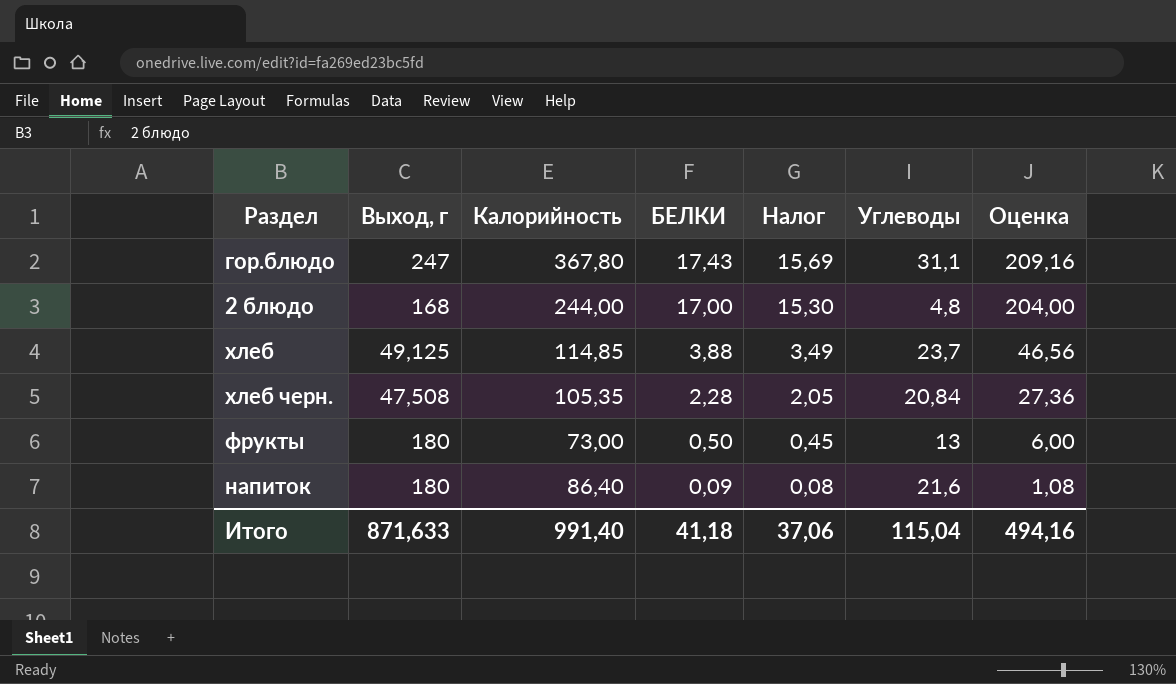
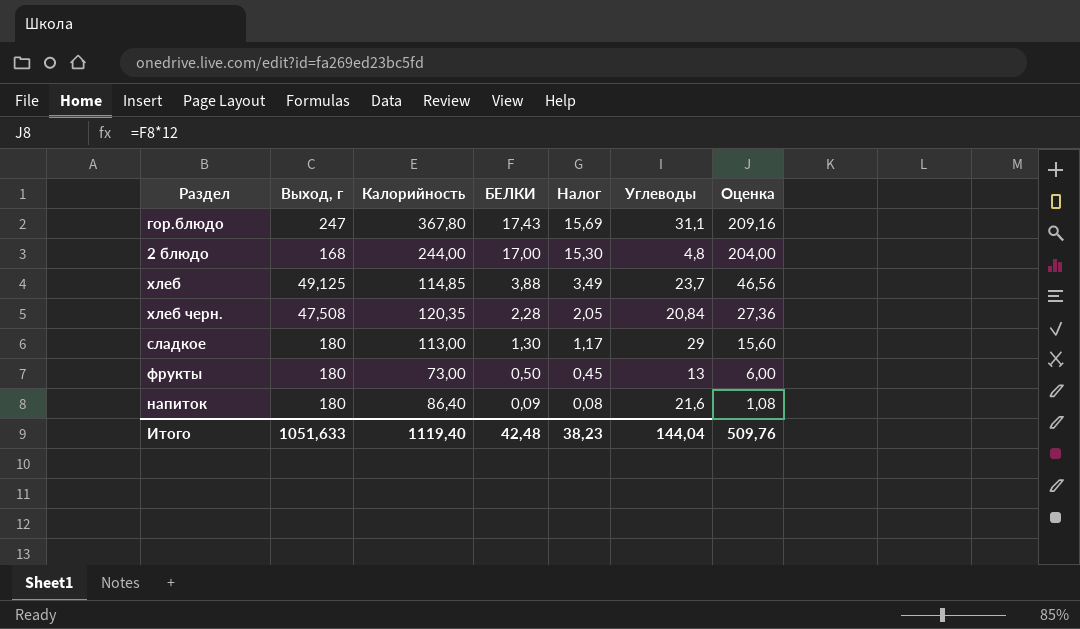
хлеб черн. | Калорийность: 105,35 -> 120,35
row сладкое: none -> 180 | 113,00 | 1,30 | 1,17 | 29 | 15,60
Итого | Выход, г: 871,633 -> 1051,633
Итого | Калорийность: 991,40 -> 1119,40
Итого | БЕЛКИ: 41,18 -> 42,48
Итого | Налог: 37,06 -> 38,23
Итого | Углеводы: 115,04 -> 144,04
Итого | Оценка: 494,16 -> 509,76

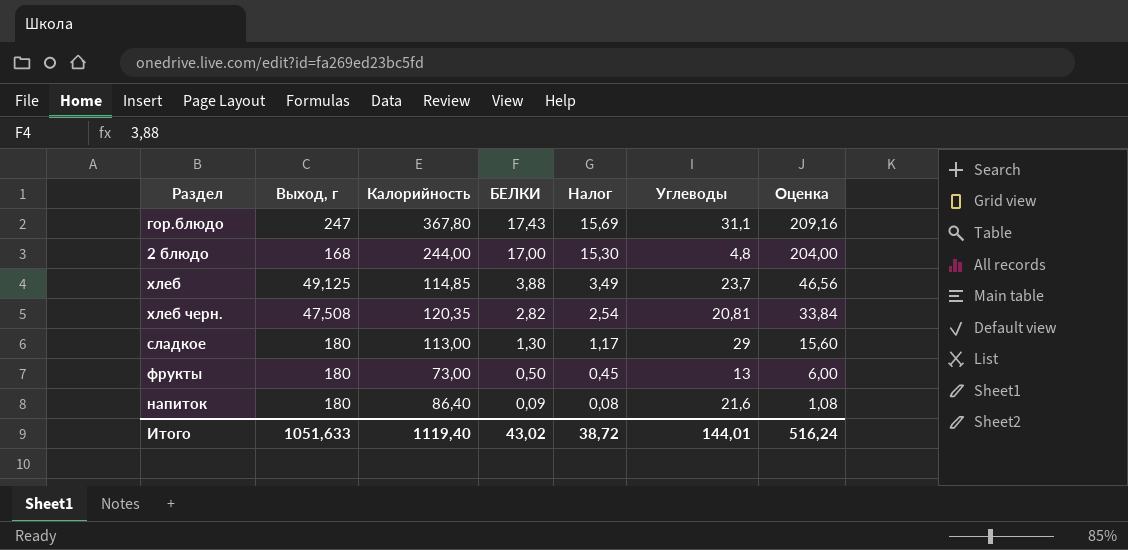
хлеб черн. | БЕЛКИ: 2,28 -> 2,82
хлеб черн. | Налог: 2,05 -> 2,54
хлеб черн. | Углеводы: 20,84 -> 20,81
хлеб черн. | Оценка: 27,36 -> 33,84
Итого | БЕЛКИ: 42,48 -> 43,02
Итого | Налог: 38,23 -> 38,72
Итого | Углеводы: 144,04 -> 144,01
Итого | Оценка: 509,76 -> 516,24

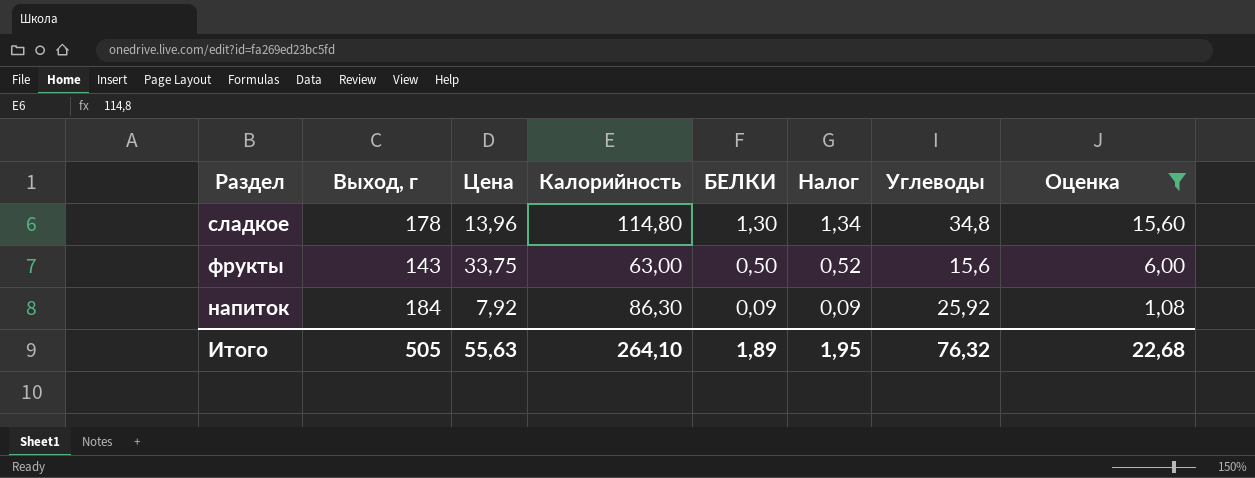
filter: none -> Оценка <= 15,60
column Цена | position: none -> 3
column Налог | formula: [БЕЛКИ] * 0,9 -> [БЕЛКИ] * 1,03
сладкое | Выход, г: 180 -> 178
сладкое | Калорийность: 113,00 -> 114,80
сладкое | Углеводы: 29 -> 34,8
фрукты | Выход, г: 180 -> 143
фрукты | Калорийность: 73,00 -> 63,00
фрукты | Углеводы: 13 -> 15,6
напиток | Выход, г: 180 -> 184
напиток | Калорийность: 86,40 -> 86,30
напиток | Углеводы: 21,6 -> 25,92
Итого | Выход, г: 1051,633 -> 505
Итого | Калорийность: 1119,40 -> 264,10
Итого | БЕЛКИ: 43,02 -> 1,89
Итого | Налог: 38,72 -> 1,95
Итого | Углеводы: 144,01 -> 76,32
Итого | Оценка: 516,24 -> 22,68

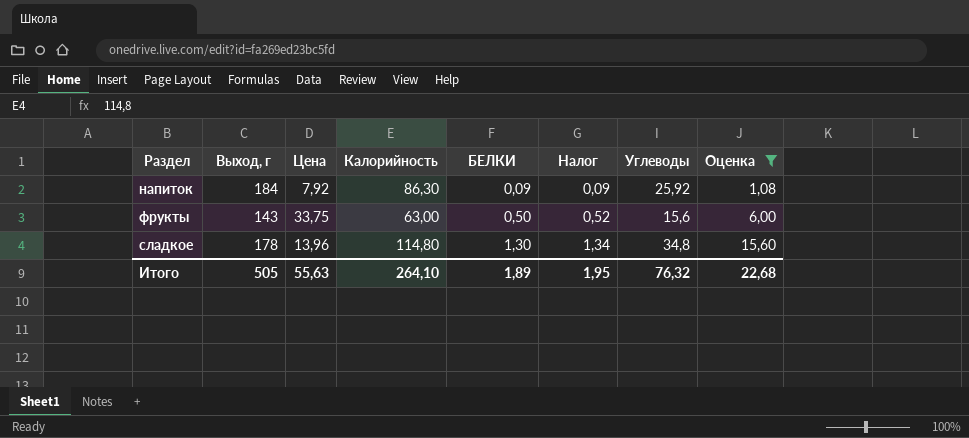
row order: БЕЛКИ descending -> БЕЛКИ ascending

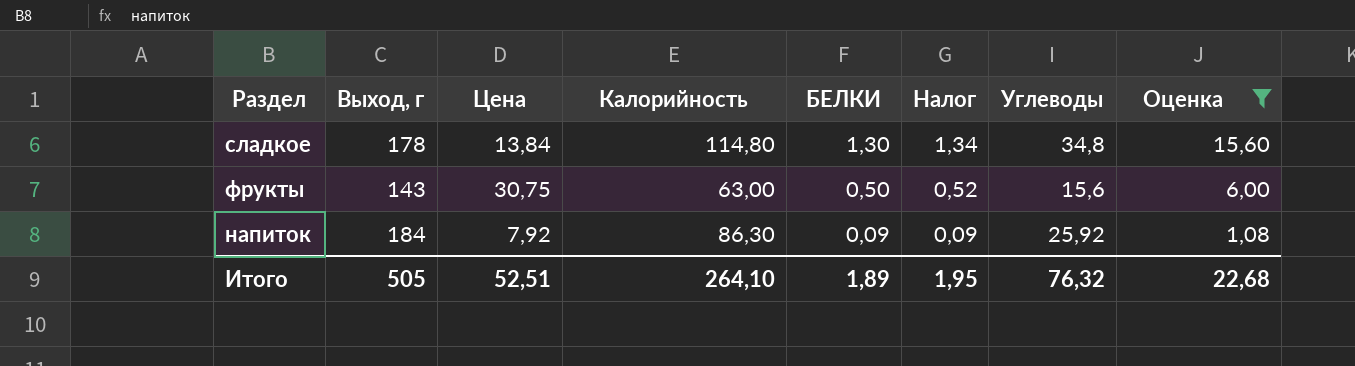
row order: БЕЛКИ ascending -> БЕЛКИ descending
сладкое | Цена: 13,96 -> 13,84
фрукты | Цена: 33,75 -> 30,75
Итого | Цена: 55,63 -> 52,51

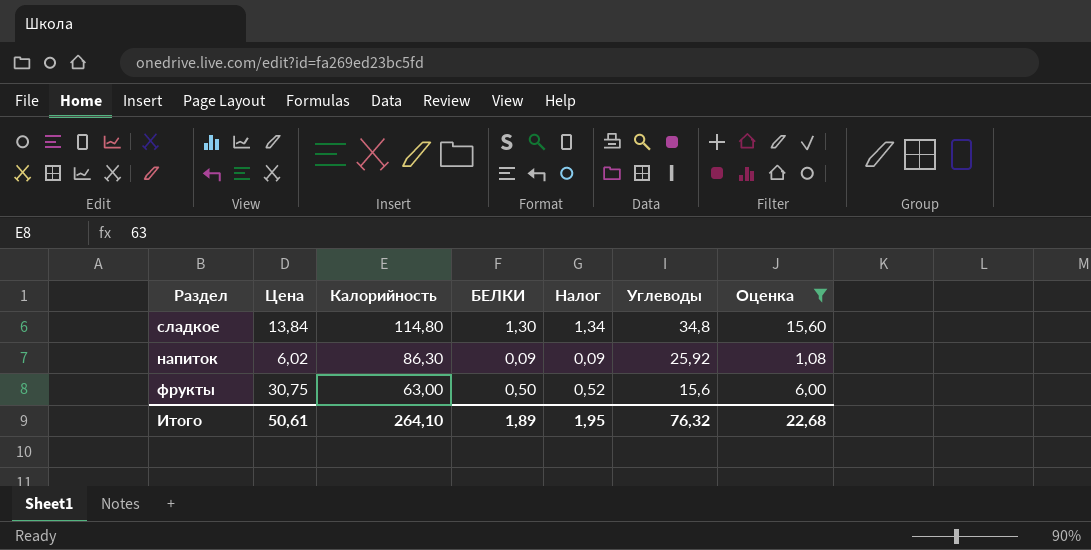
row order: БЕЛКИ descending -> Калорийность descending
column Выход, г | position: 2 -> none
напиток | Цена: 7,92 -> 6,02
Итого | Цена: 52,51 -> 50,61

